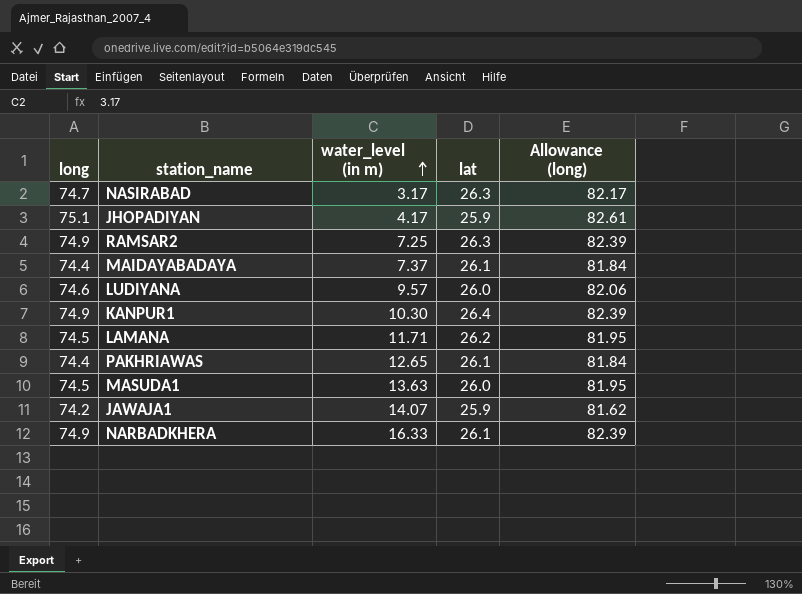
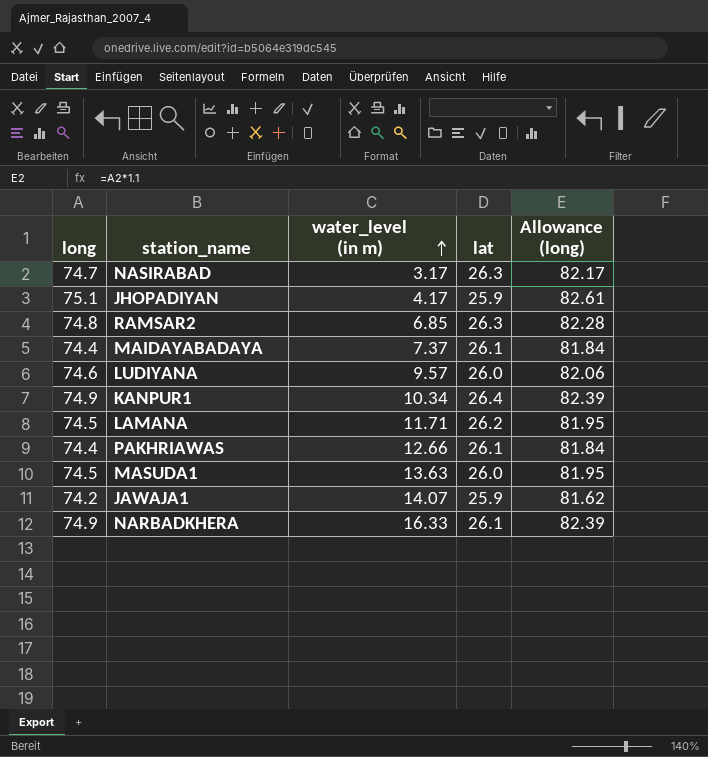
RAMSAR2 | long: 74.9 -> 74.8
RAMSAR2 | water_level (in m): 7.25 -> 6.85
RAMSAR2 | Allowance (long): 82.39 -> 82.28
KANPUR1 | water_level (in m): 10.30 -> 10.34
PAKHRIAWAS | water_level (in m): 12.65 -> 12.66

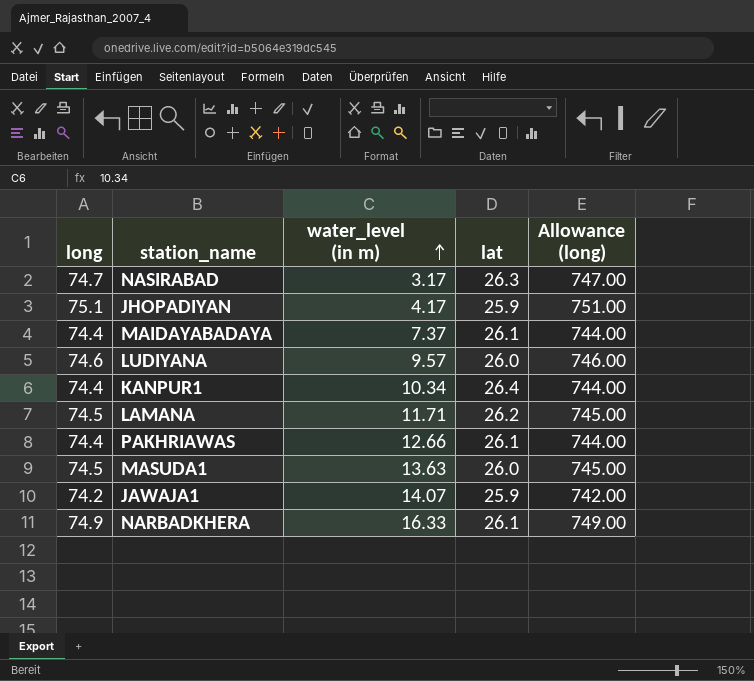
column Allowance (long) | formula: [long] * 1.1 -> [long] * 10
row RAMSAR2: 74.8 | 6.85 | 26.3 | 82.28 -> none
KANPUR1 | long: 74.9 -> 74.4

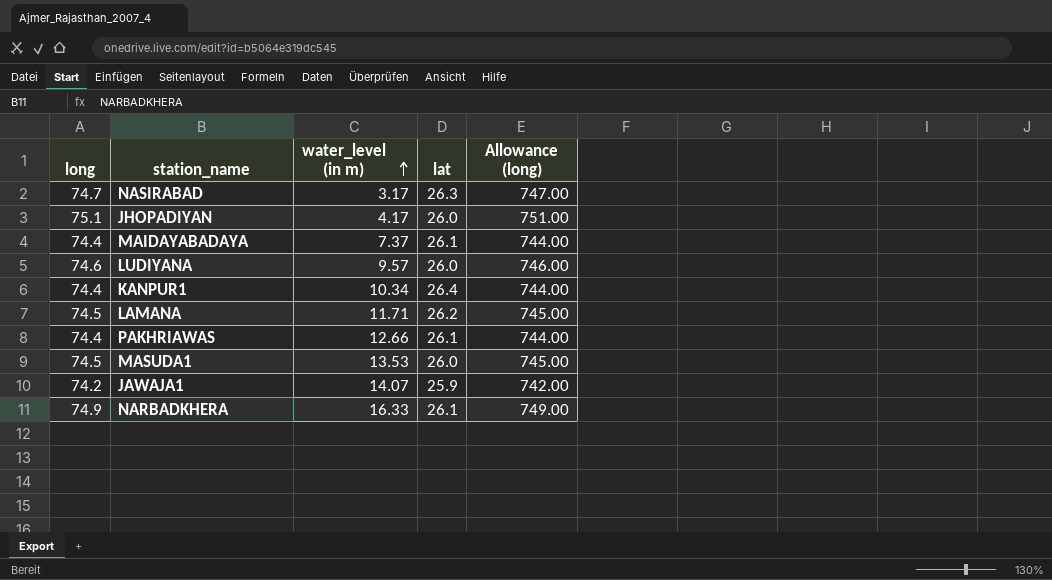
JHOPADIYAN | lat: 25.9 -> 26.0
MASUDA1 | water_level (in m): 13.63 -> 13.53

